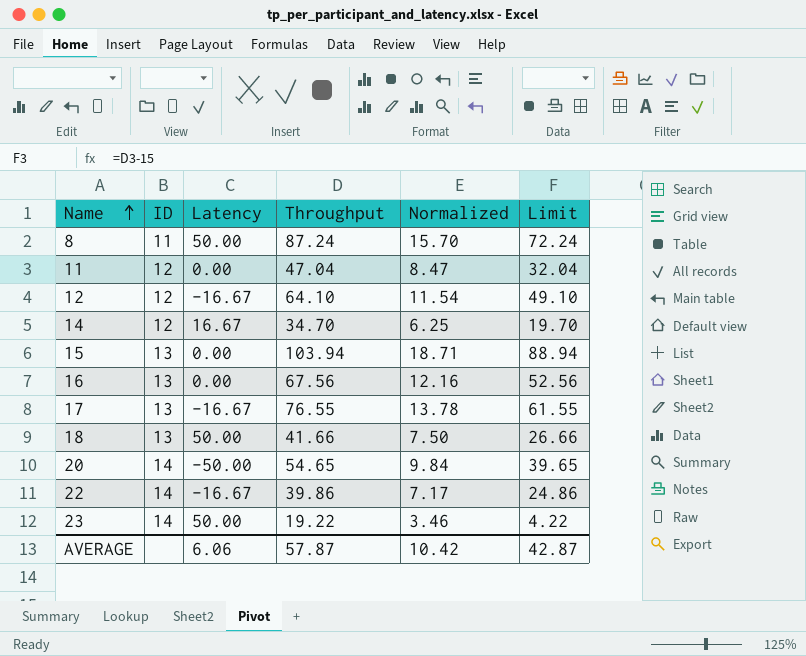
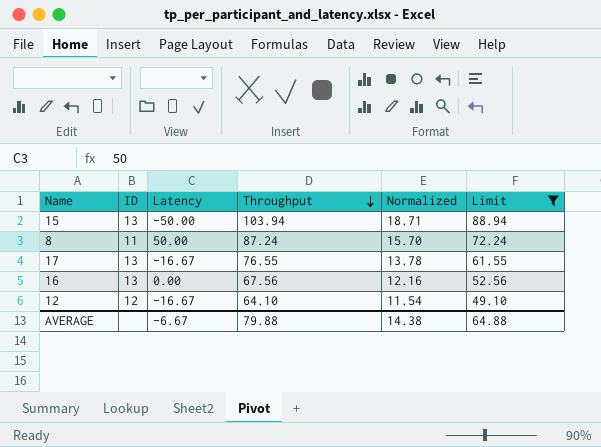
filter: none -> Limit >= 49.10
row order: Name ascending -> Throughput descending
15 | Latency: 0.00 -> -50.00
AVERAGE | Latency: 6.06 -> -6.67
AVERAGE | Throughput: 57.87 -> 79.88
AVERAGE | Normalized: 10.42 -> 14.38
AVERAGE | Limit: 42.87 -> 64.88

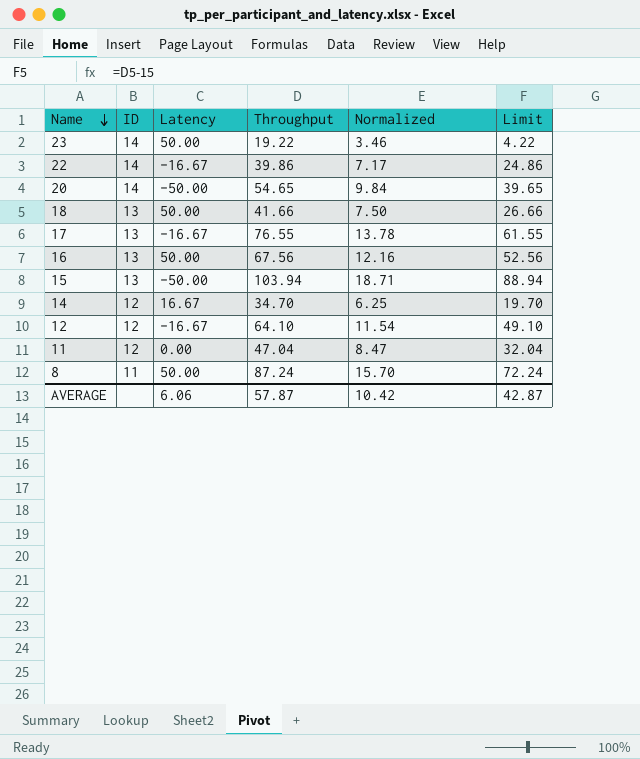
filter: Limit >= 49.10 -> none
row order: Throughput descending -> Name descending
16 | Latency: 0.00 -> 50.00
AVERAGE | Latency: -6.67 -> 6.06
AVERAGE | Throughput: 79.88 -> 57.87
AVERAGE | Normalized: 14.38 -> 10.42
AVERAGE | Limit: 64.88 -> 42.87

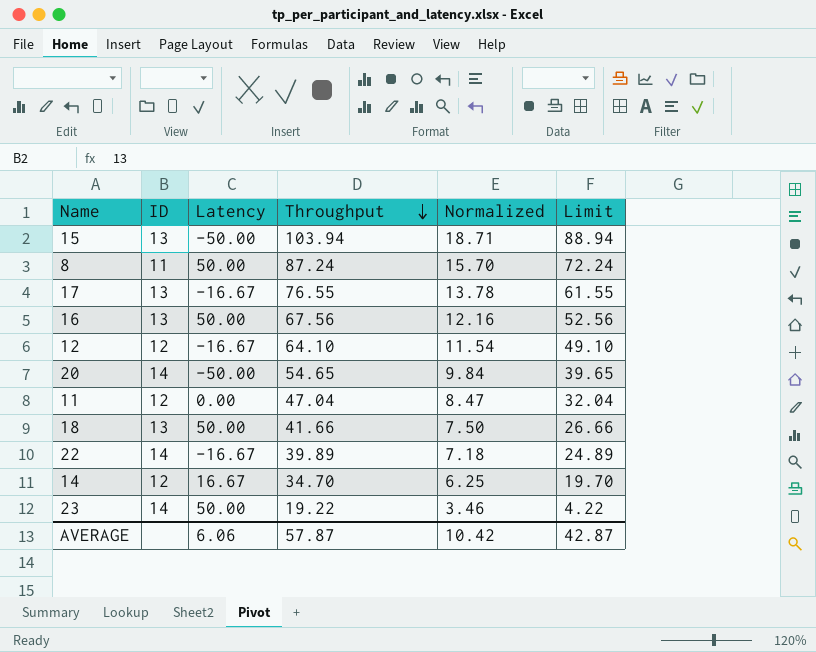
row order: Name descending -> Throughput descending
22 | Throughput: 39.86 -> 39.89
22 | Normalized: 7.17 -> 7.18
22 | Limit: 24.86 -> 24.89

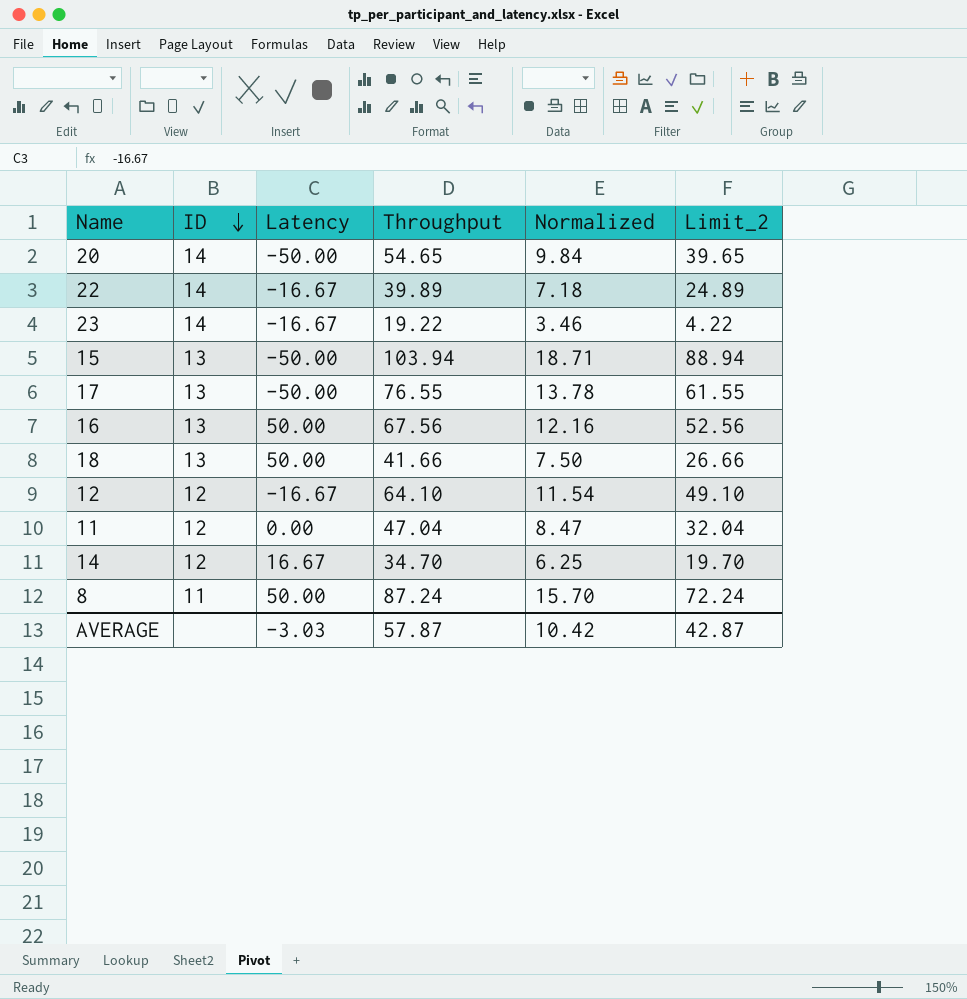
row order: Throughput descending -> ID descending
column name: Limit -> Limit_2
23 | Latency: 50.00 -> -16.67
17 | Latency: -16.67 -> -50.00
AVERAGE | Latency: 6.06 -> -3.03

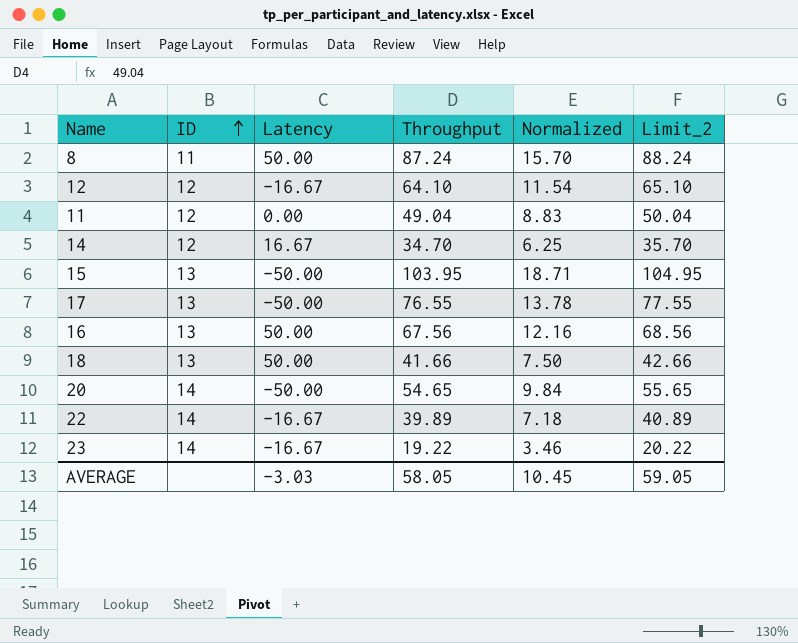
row order: ID descending -> ID ascending
column Limit_2 | formula: [Throughput] - 15 -> [Throughput] + 1
11 | Throughput: 47.04 -> 49.04
11 | Normalized: 8.47 -> 8.83
15 | Throughput: 103.94 -> 103.95
AVERAGE | Throughput: 57.87 -> 58.05
AVERAGE | Normalized: 10.42 -> 10.45
AVERAGE | Limit_2: 42.87 -> 59.05

